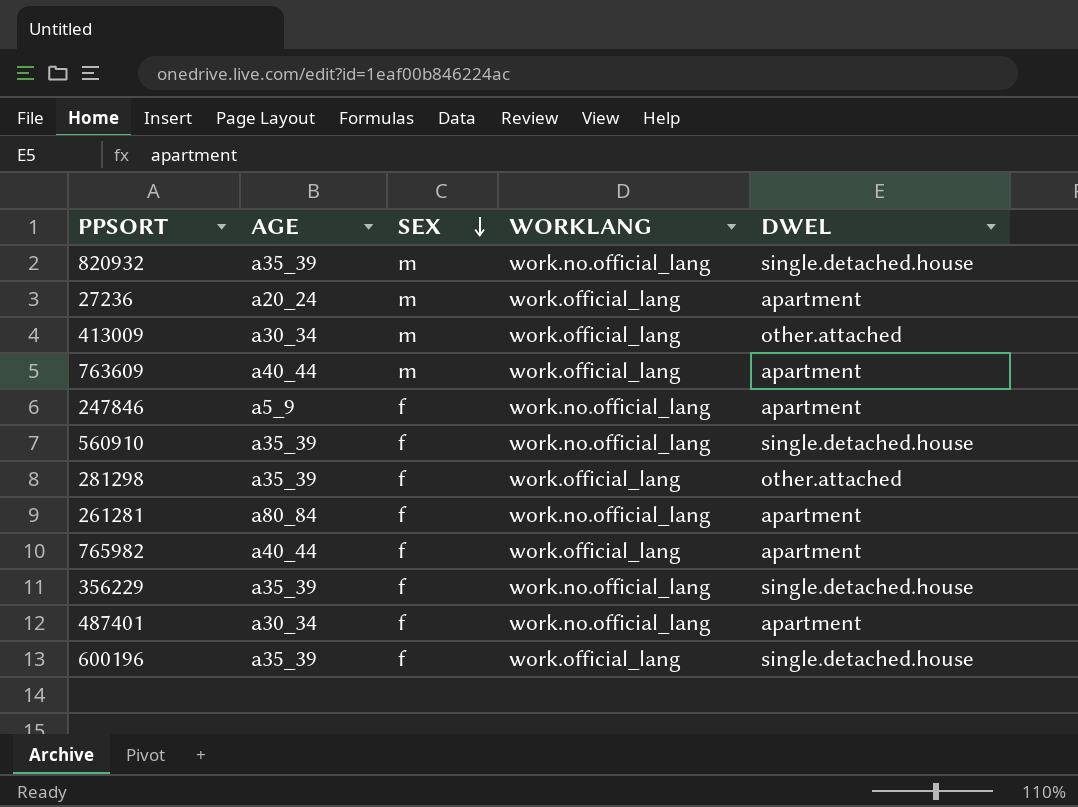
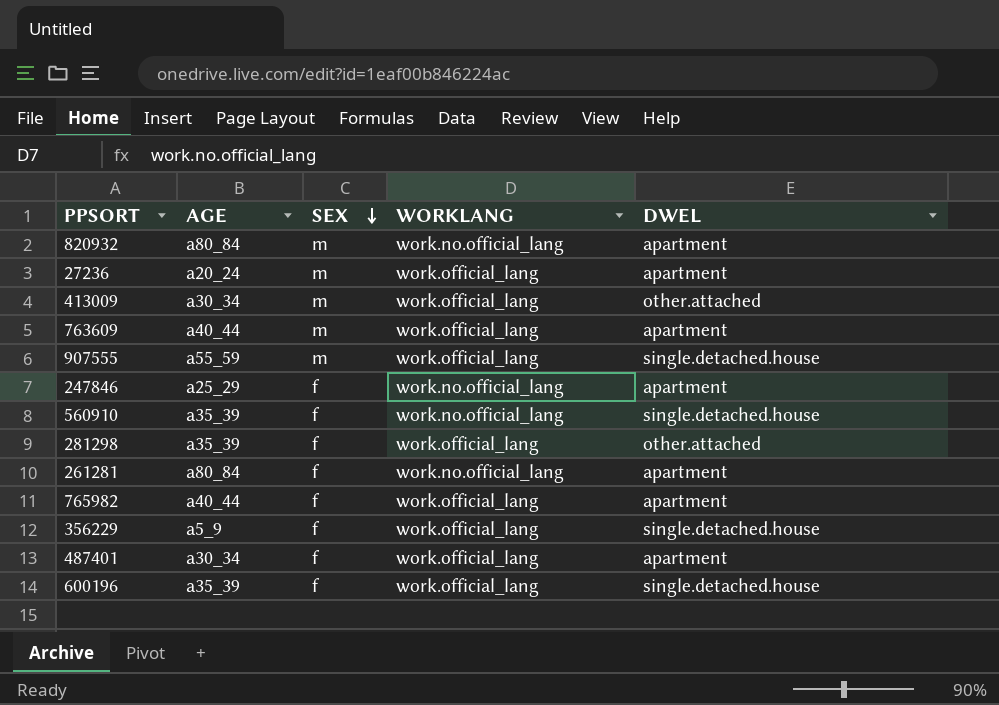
820932 | AGE: a35_39 -> a80_84
820932 | DWEL: single.detached.house -> apartment
row 907555: none -> a55_59 | m | work.official_lang | single.detached.house
247846 | AGE: a5_9 -> a25_29
356229 | AGE: a35_39 -> a5_9
356229 | WORKLANG: work.no.official_lang -> work.official_lang
487401 | WORKLANG: work.no.official_lang -> work.official_lang

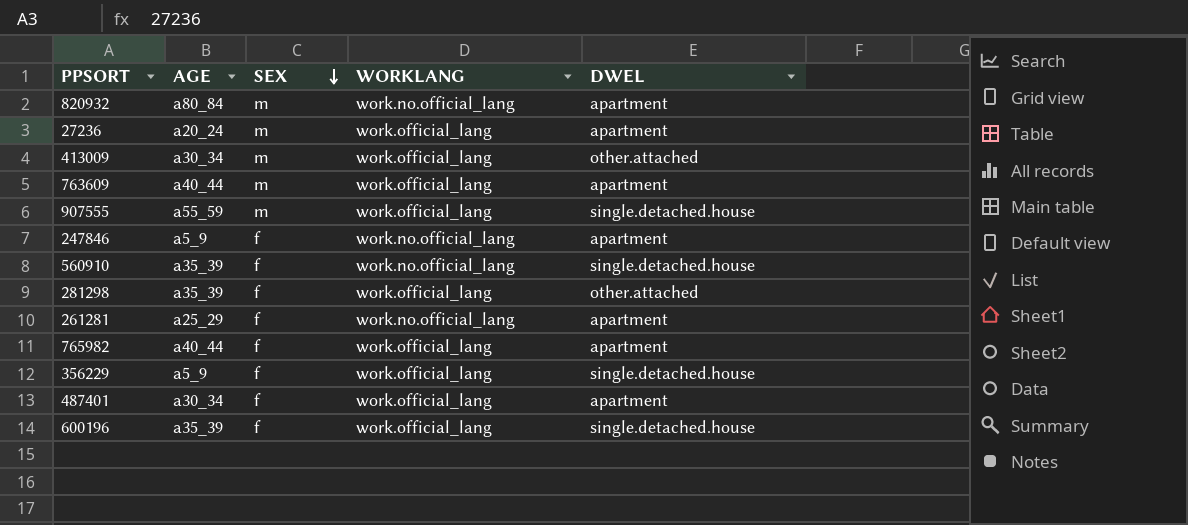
247846 | AGE: a25_29 -> a5_9
261281 | AGE: a80_84 -> a25_29

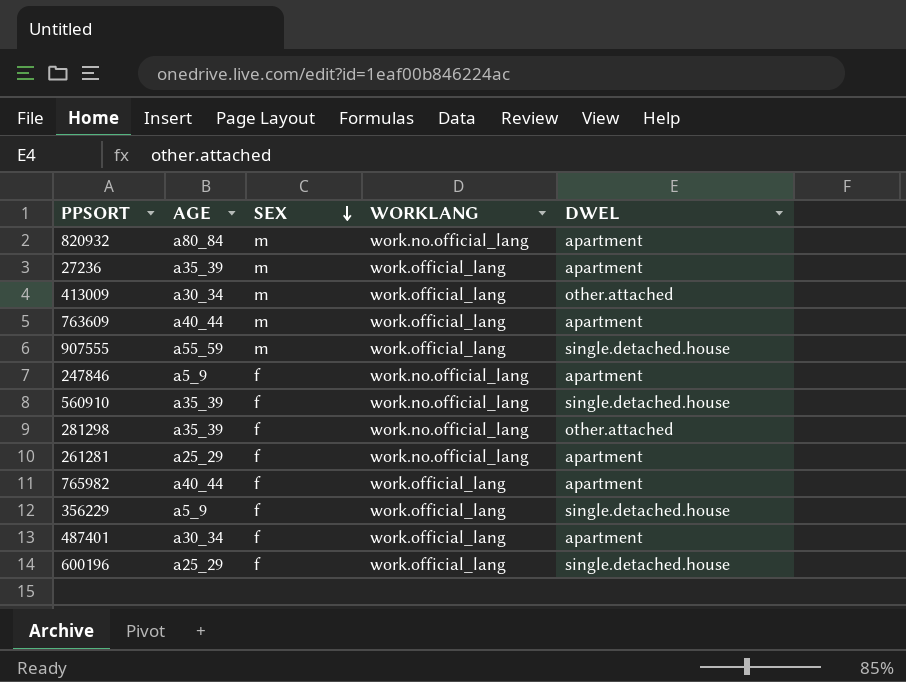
27236 | AGE: a20_24 -> a35_39
281298 | WORKLANG: work.official_lang -> work.no.official_lang
600196 | AGE: a35_39 -> a25_29

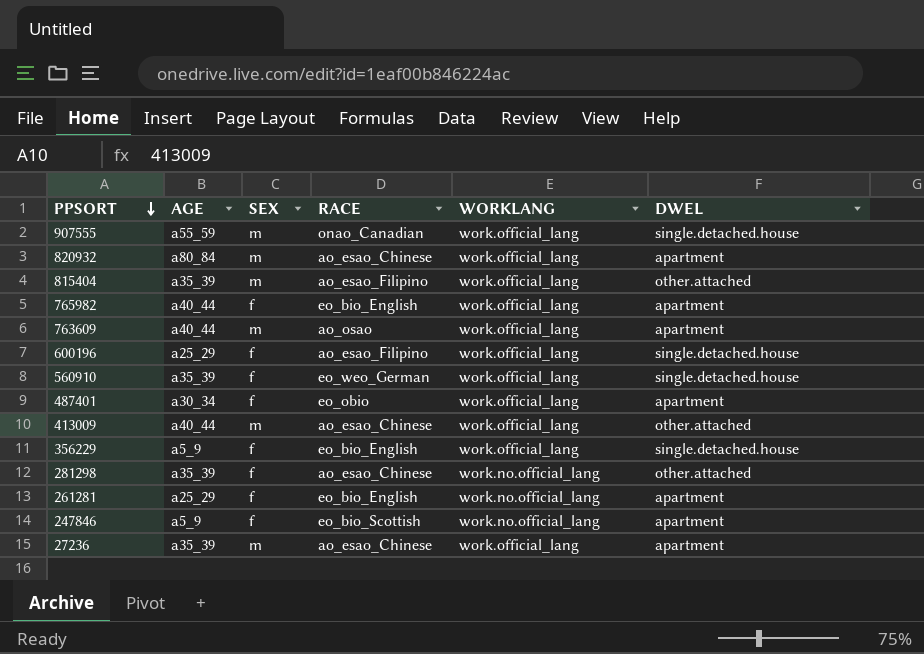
row order: SEX descending -> PPSORT descending
column RACE | position: none -> 4
820932 | WORKLANG: work.no.official_lang -> work.official_lang
row 815404: none -> a35_39 | m | ao_esao_Filipino | work.official_lang | other.attached
560910 | WORKLANG: work.no.official_lang -> work.official_lang
413009 | AGE: a30_34 -> a40_44

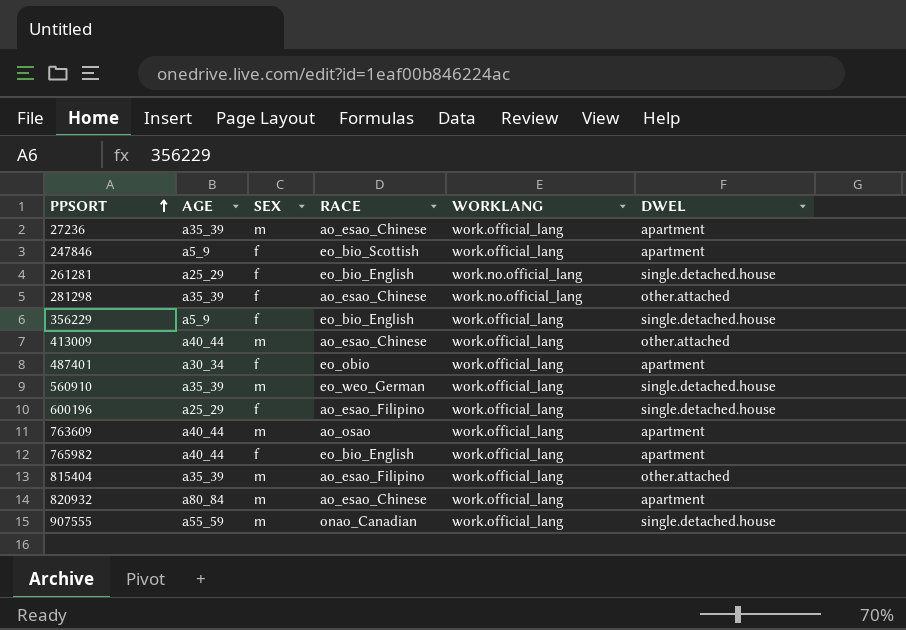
row order: PPSORT descending -> PPSORT ascending
247846 | WORKLANG: work.no.official_lang -> work.official_lang
261281 | DWEL: apartment -> single.detached.house
560910 | SEX: f -> m

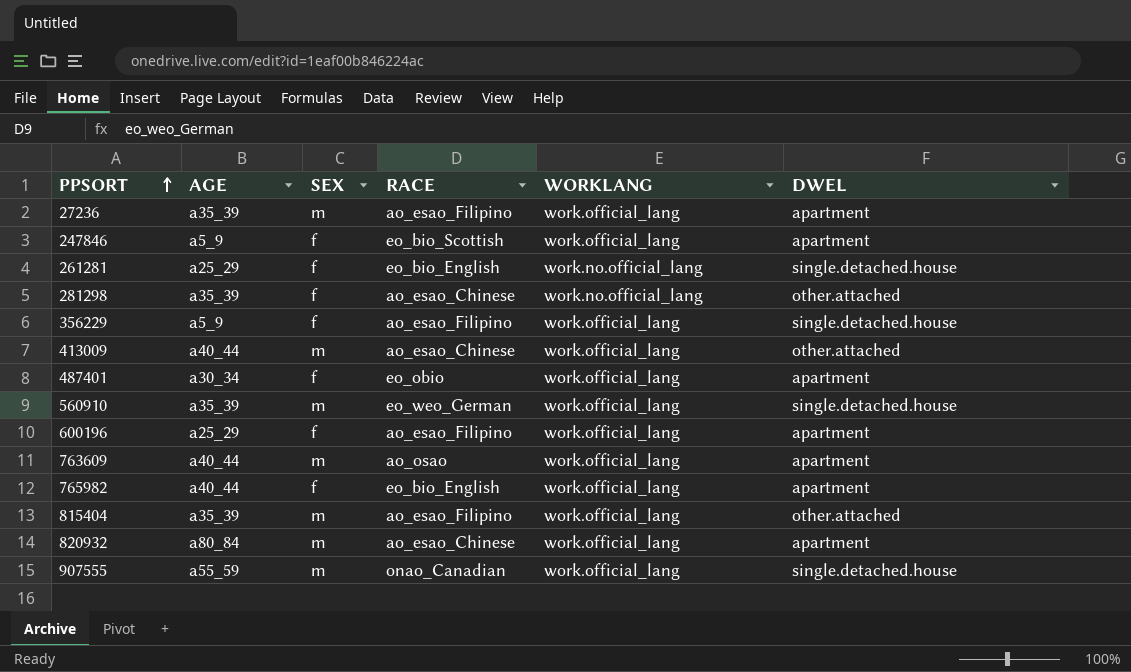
27236 | RACE: ao_esao_Chinese -> ao_esao_Filipino
356229 | RACE: eo_bio_English -> ao_esao_Filipino
600196 | DWEL: single.detached.house -> apartment

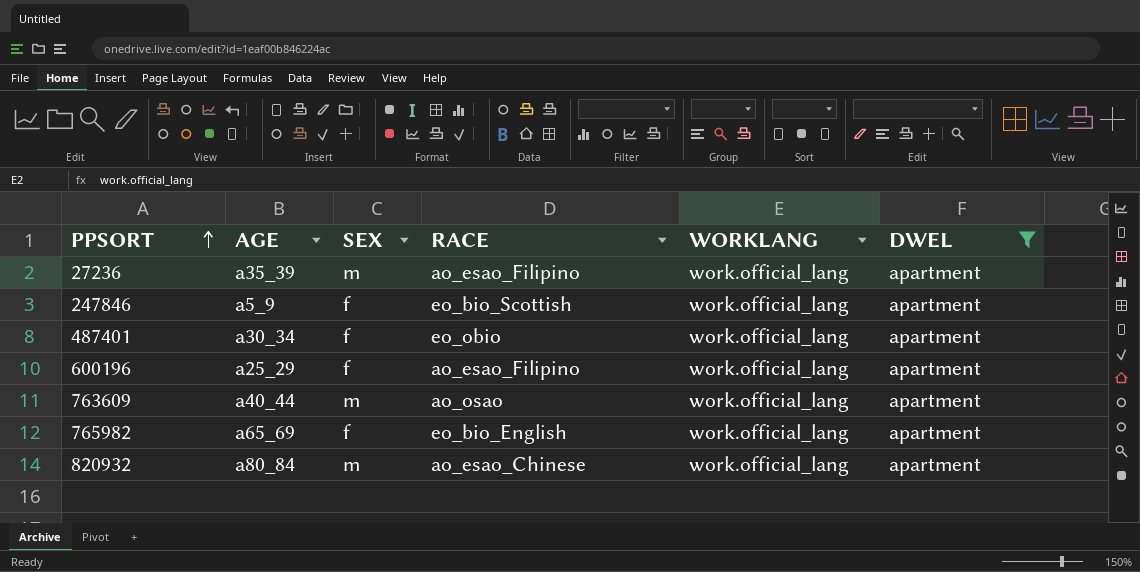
filter: none -> DWEL = apartment
765982 | AGE: a40_44 -> a65_69

